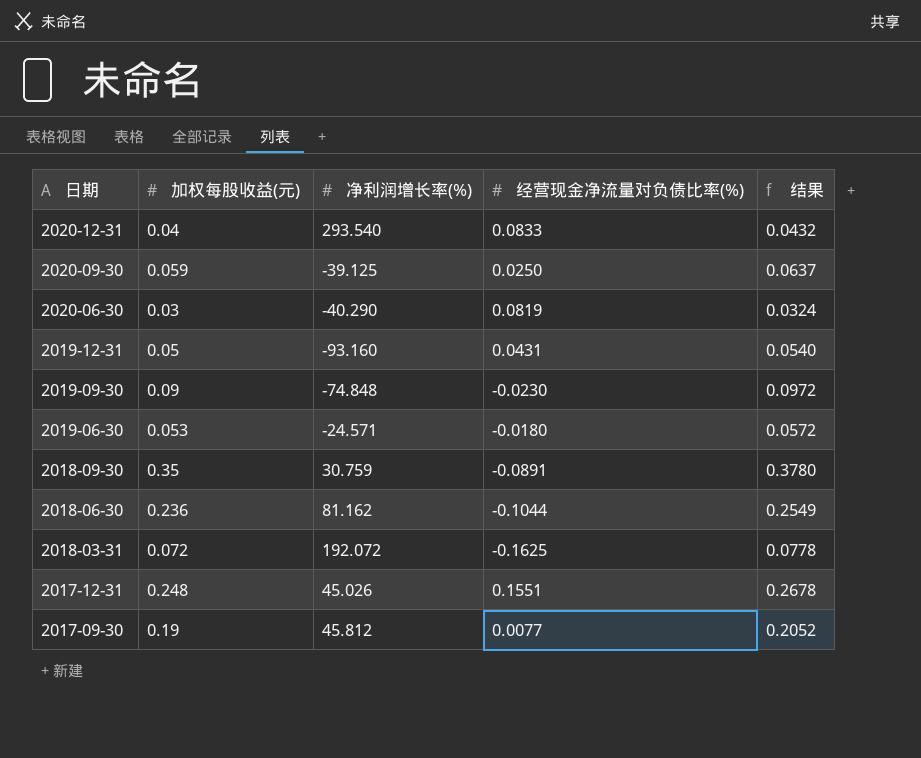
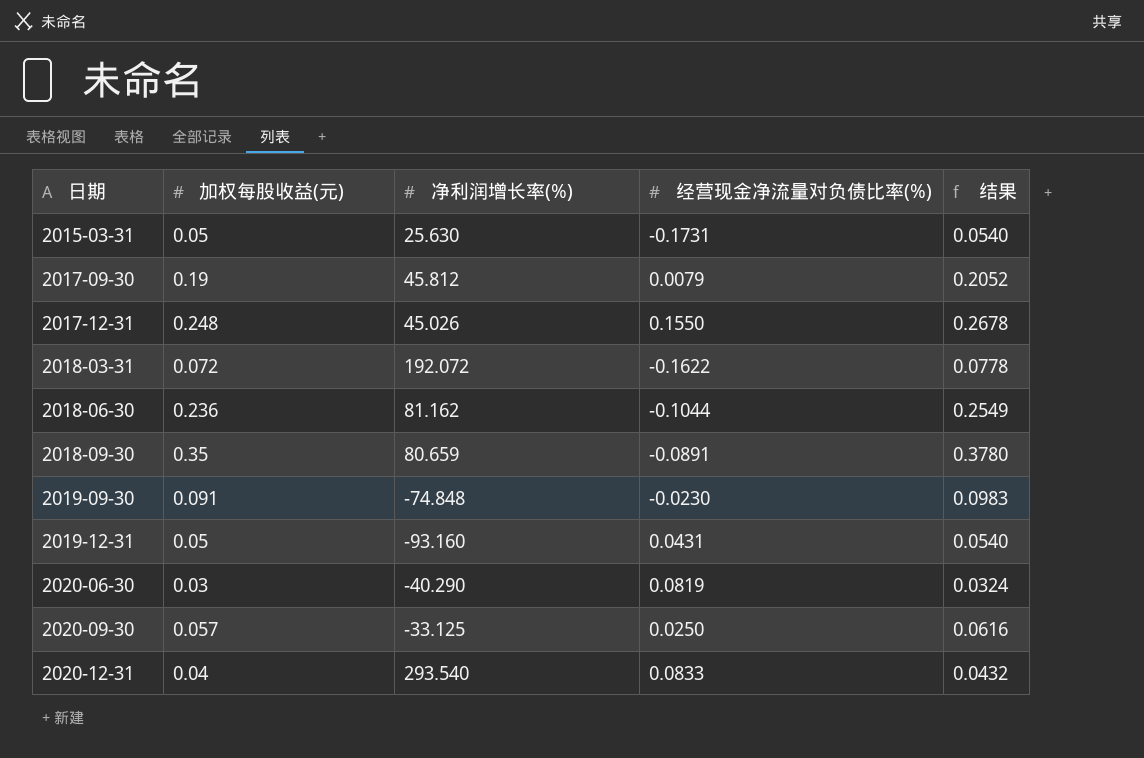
row order: 日期 descending -> 日期 ascending
row 2019-06-30: 0.053 | -24.571 | -0.0180 | 0.0572 -> none
row 2015-03-31: none -> 0.05 | 25.630 | -0.1731 | 0.0540
2017-09-30 | 经营现金净流量对负债比率(%): 0.0077 -> 0.0079
2017-12-31 | 经营现金净流量对负债比率(%): 0.1551 -> 0.1550
2018-03-31 | 经营现金净流量对负债比率(%): -0.1625 -> -0.1622
2018-09-30 | 净利润增长率(%): 30.759 -> 80.659
2019-09-30 | 加权每股收益(元): 0.09 -> 0.091
2019-09-30 | 结果: 0.0972 -> 0.0983
2020-09-30 | 加权每股收益(元): 0.059 -> 0.057
2020-09-30 | 净利润增长率(%): -39.125 -> -33.125
2020-09-30 | 结果: 0.0637 -> 0.0616

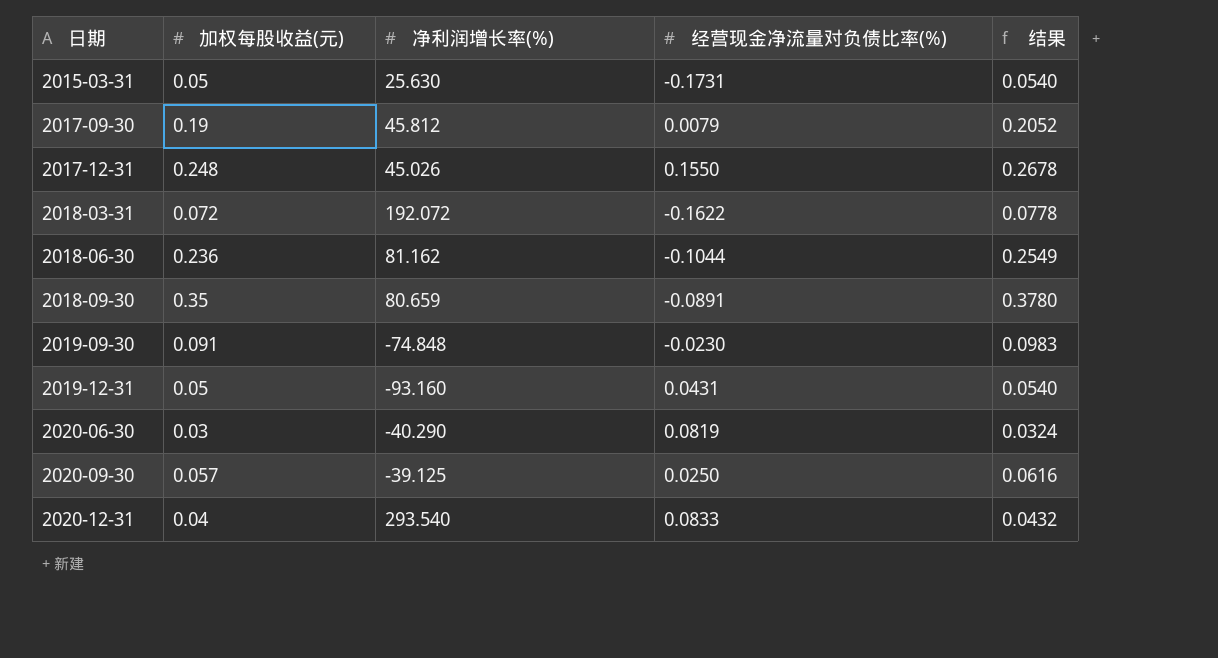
2020-09-30 | 净利润增长率(%): -33.125 -> -39.125

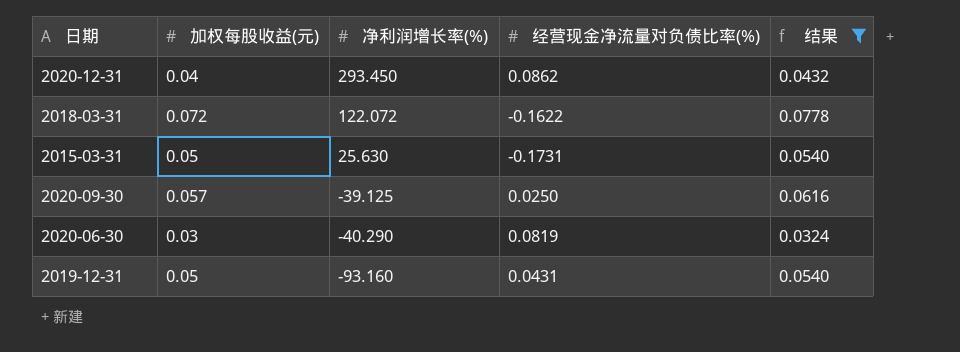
filter: none -> 结果 <= 0.0778
row order: 日期 ascending -> 净利润增长率(%) descending
2020-12-31 | 净利润增长率(%): 293.540 -> 293.450
2020-12-31 | 经营现金净流量对负债比率(%): 0.0833 -> 0.0862
2018-03-31 | 净利润增长率(%): 192.072 -> 122.072

